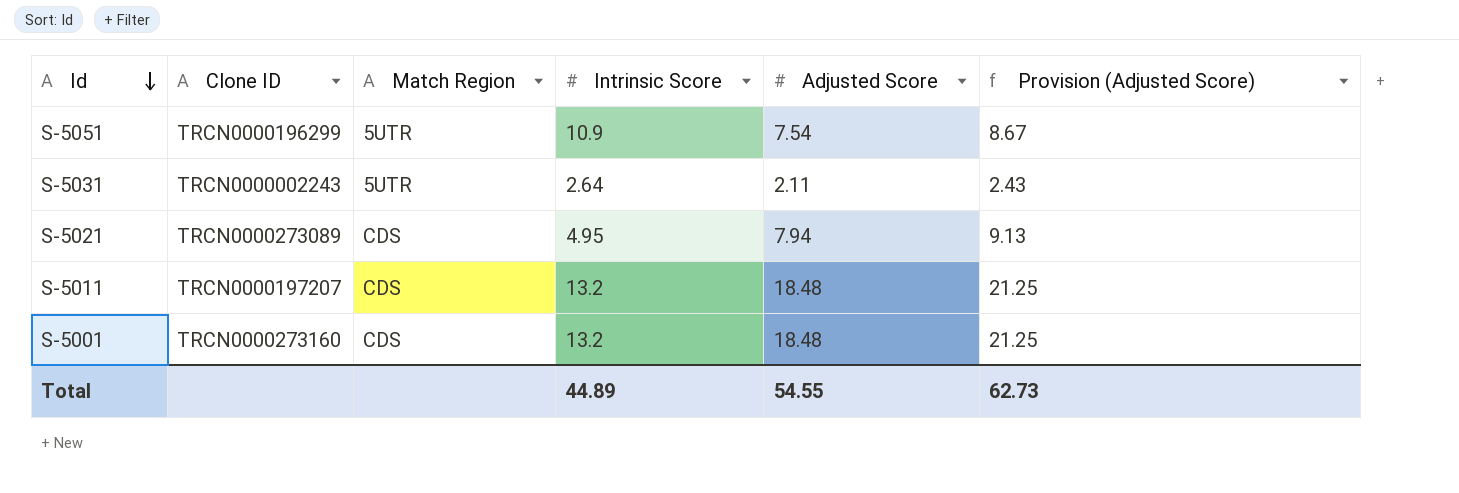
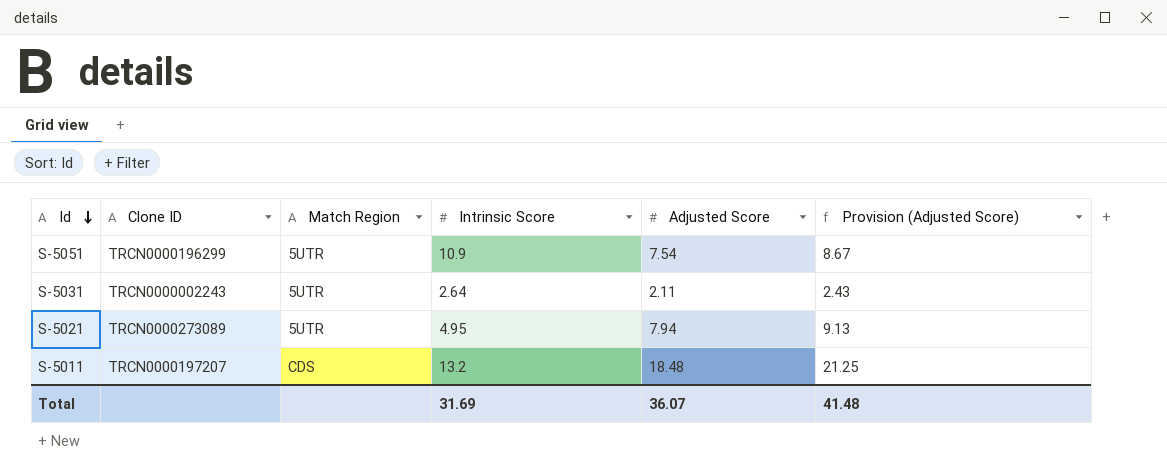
row S-5001: TRCN0000273160 | CDS | 13.2 | 18.48 | 21.25 -> none
S-5021 | Match Region: CDS -> 5UTR
Total | Intrinsic Score: 44.89 -> 31.69
Total | Adjusted Score: 54.55 -> 36.07
Total | Provision (Adjusted Score): 62.73 -> 41.48

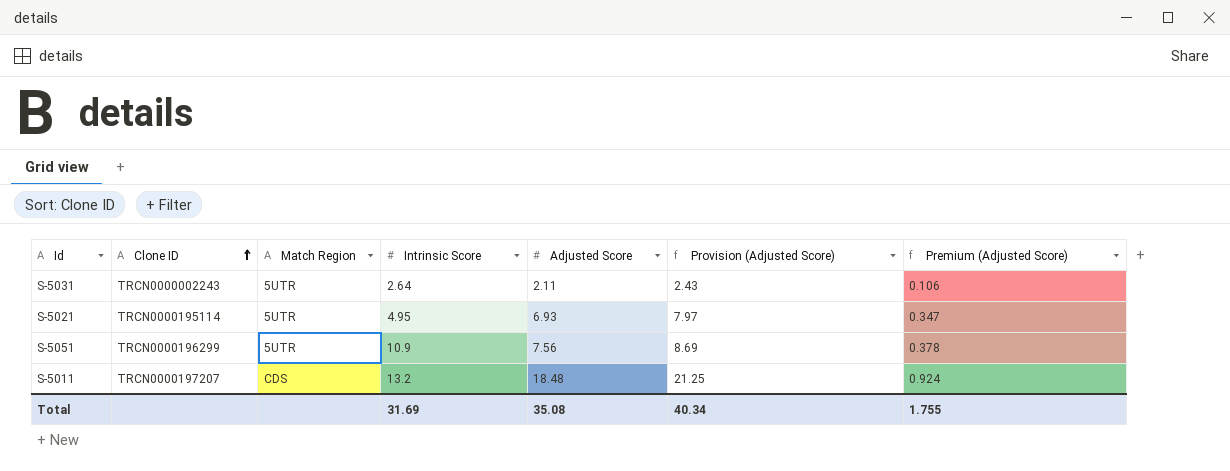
row order: Id descending -> Clone ID ascending
column Premium (Adjusted Score) | formula: none -> [Adjusted Score] * 0.05
S-5021 | Clone ID: TRCN0000273089 -> TRCN0000195114
S-5021 | Adjusted Score: 7.94 -> 6.93
S-5021 | Provision (Adjusted Score): 9.13 -> 7.97
S-5051 | Adjusted Score: 7.54 -> 7.56
S-5051 | Provision (Adjusted Score): 8.67 -> 8.69
Total | Adjusted Score: 36.07 -> 35.08
Total | Provision (Adjusted Score): 41.48 -> 40.34

